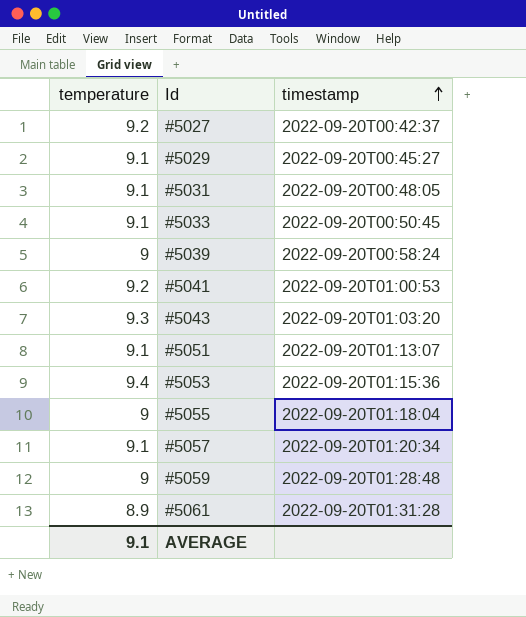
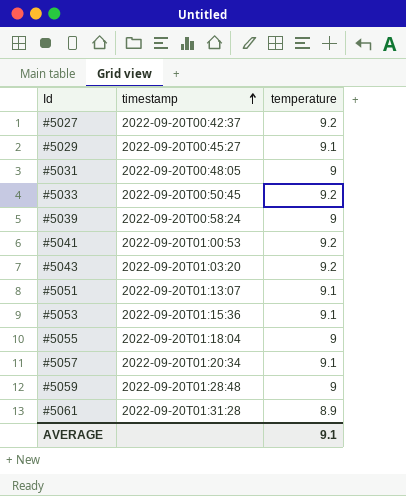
column temperature | position: 1 -> 3
#5031 | temperature: 9.1 -> 9
#5033 | temperature: 9.1 -> 9.2
#5043 | temperature: 9.3 -> 9.2
#5053 | temperature: 9.4 -> 9.1

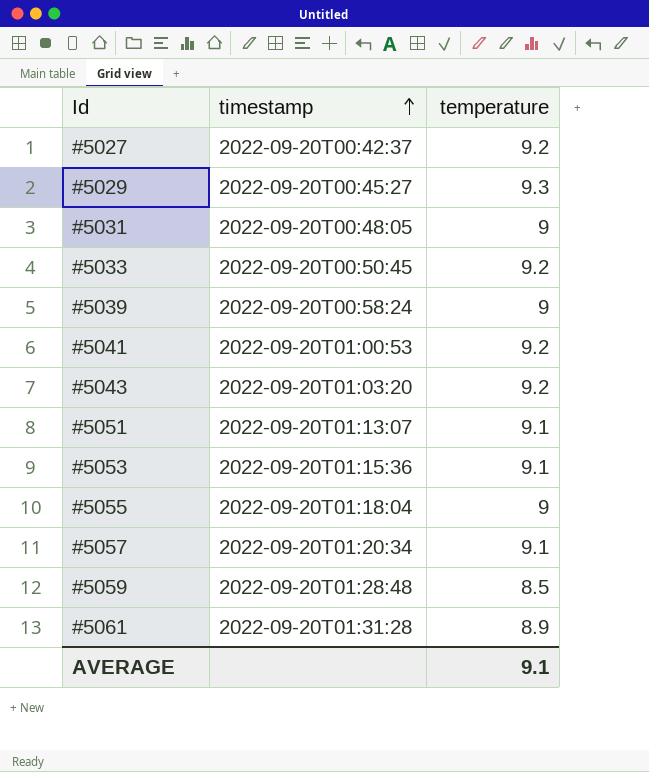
#5029 | temperature: 9.1 -> 9.3
#5059 | temperature: 9 -> 8.5

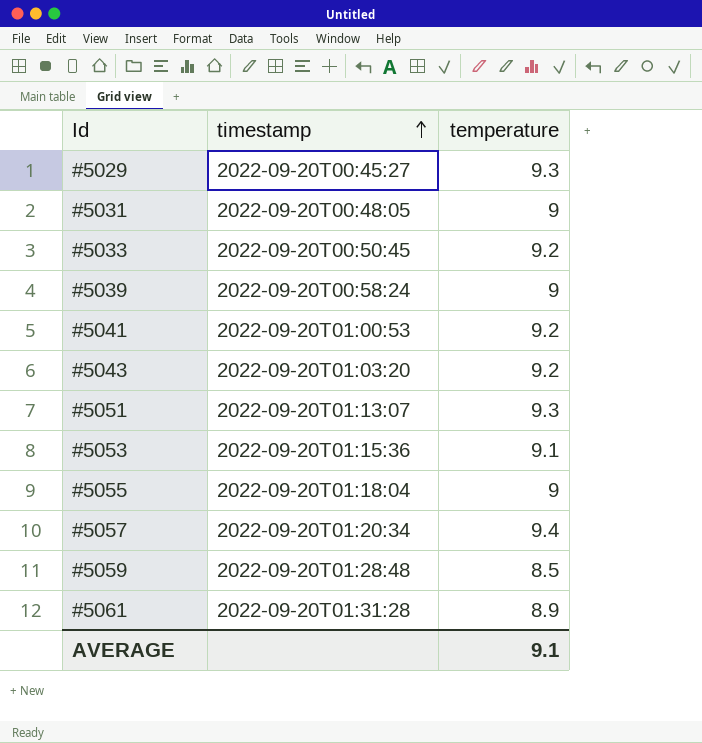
row #5027: 2022-09-20T00:42:37 | 9.2 -> none
#5051 | temperature: 9.1 -> 9.3
#5057 | temperature: 9.1 -> 9.4

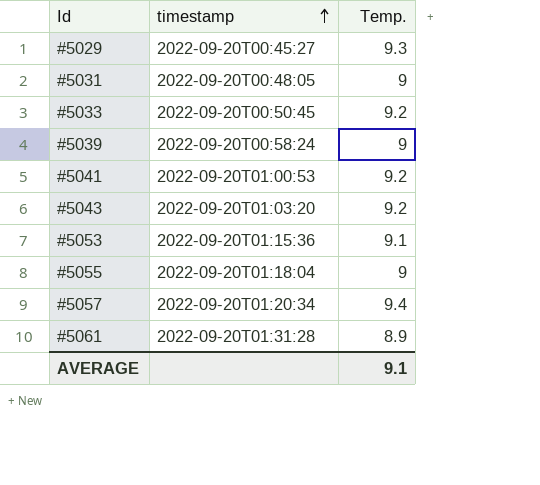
column name: temperature -> Temp.
row #5051: 2022-09-20T01:13:07 | 9.3 -> none
row #5059: 2022-09-20T01:28:48 | 8.5 -> none

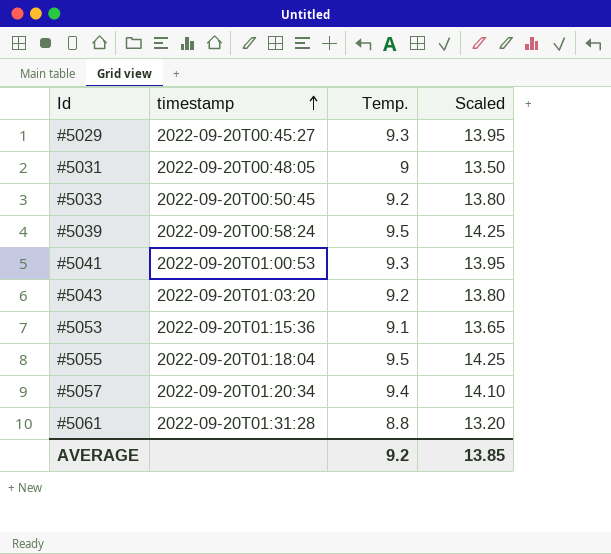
column Scaled | formula: none -> [Temp.] * 1.5
#5039 | Temp.: 9 -> 9.5
#5041 | Temp.: 9.2 -> 9.3
#5055 | Temp.: 9 -> 9.5
#5061 | Temp.: 8.9 -> 8.8
AVERAGE | Temp.: 9.1 -> 9.2

